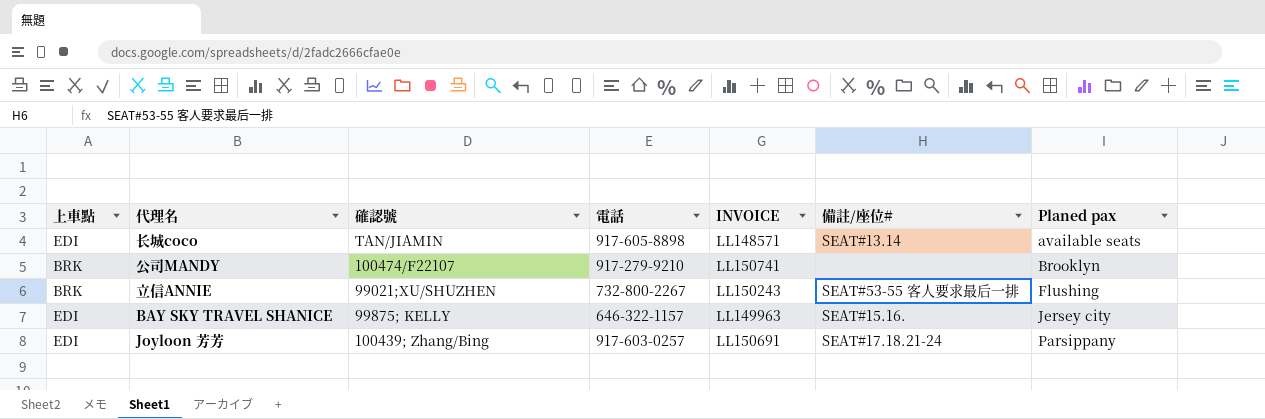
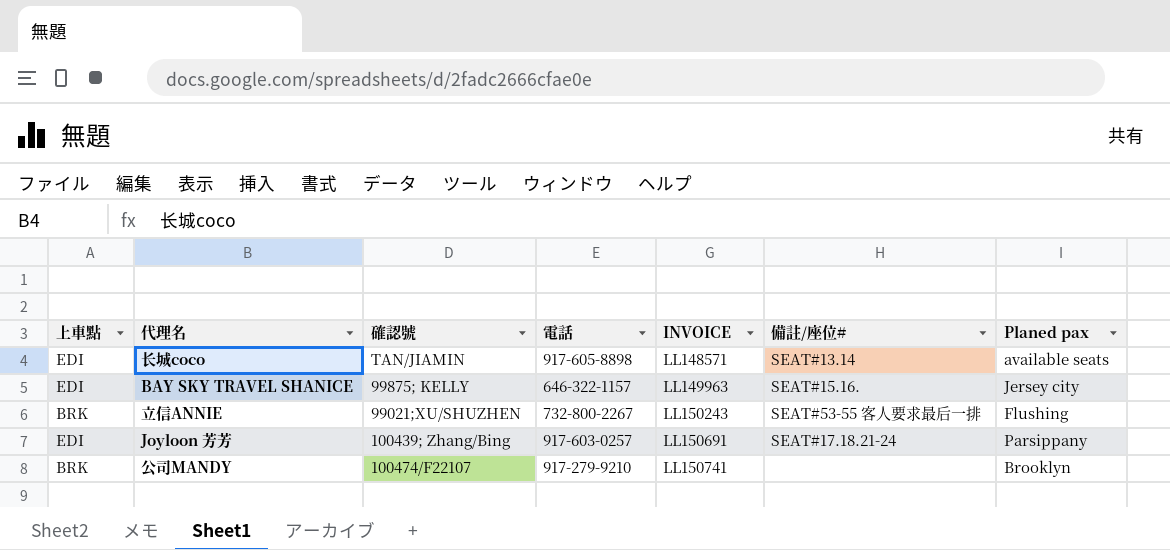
row order: Planed pax ascending -> INVOICE ascending

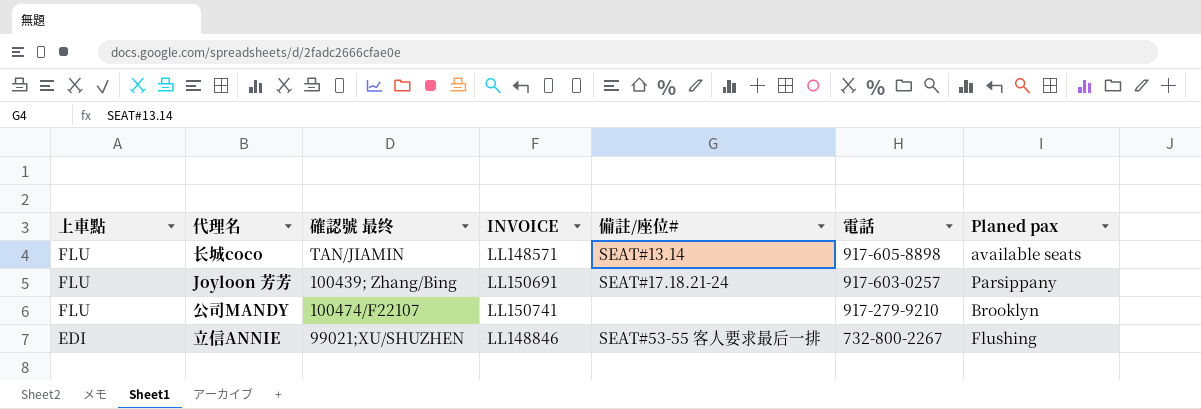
row order: INVOICE ascending -> 上車點 descending
column name: 確認號 -> 確認號 最终
column 電話 | position: 4 -> 6
row BAY SKY TRAVEL SHANICE: EDI | 99875; KELLY | 646-322-1157 | LL149963 | SEAT#15.16. | Jersey city -> none
长城coco | 上車點: EDI -> FLU
Joyloon 芳芳 | 上車點: EDI -> FLU
公司MANDY | 上車點: BRK -> FLU
立信ANNIE | 上車點: BRK -> EDI
立信ANNIE | INVOICE: LL150243 -> LL148846

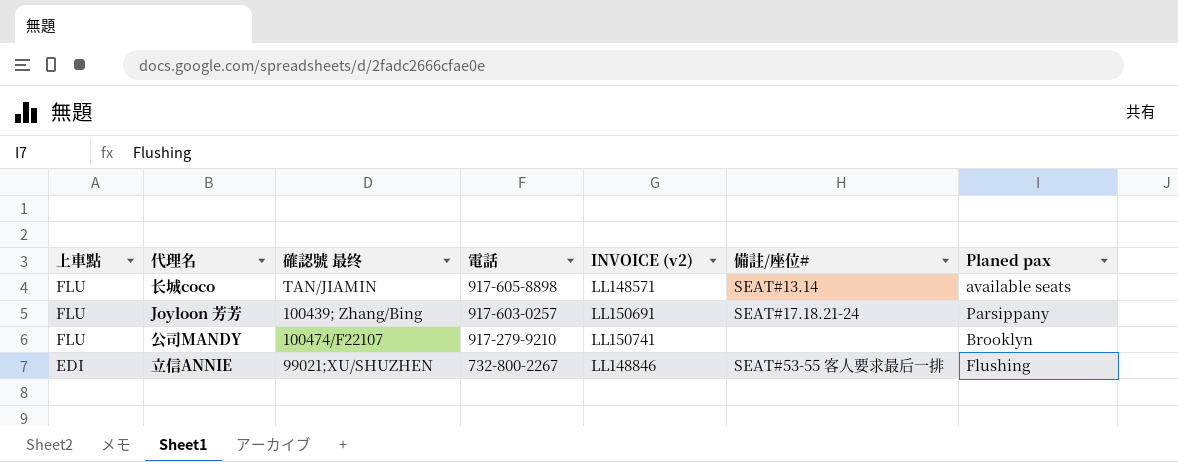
column 電話 | position: 6 -> 4
column name: INVOICE -> INVOICE (v2)

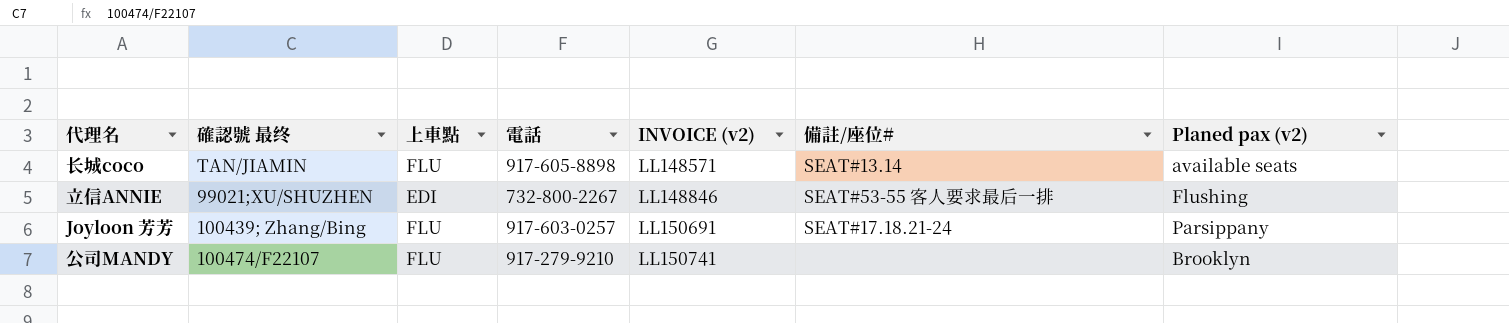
row order: 上車點 descending -> INVOICE (v2) ascending
column 上車點 | position: 1 -> 3
column name: Planed pax -> Planed pax (v2)

